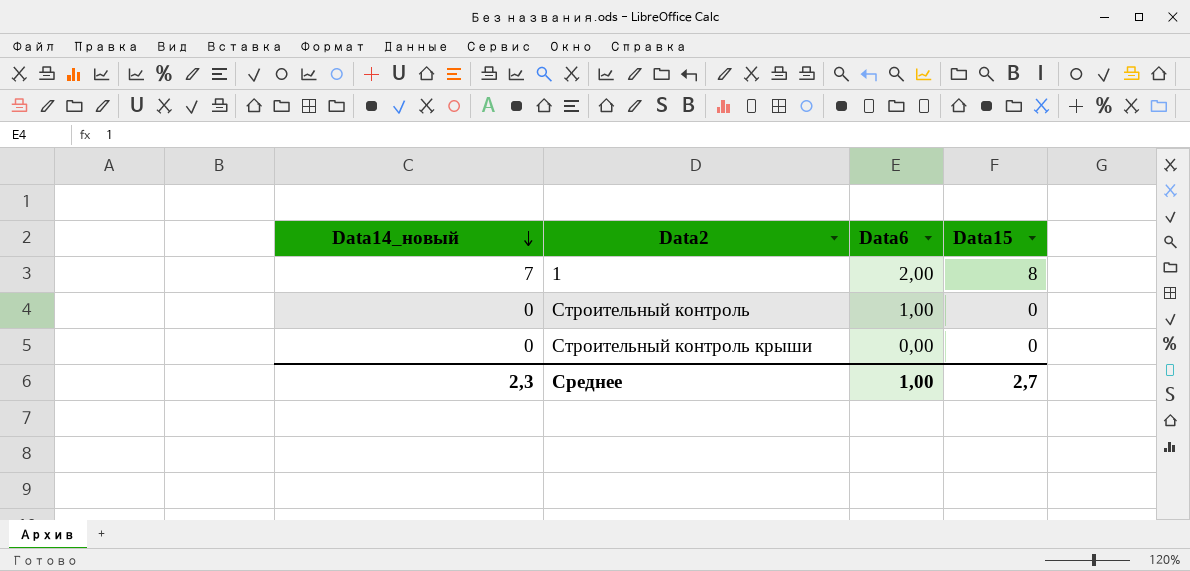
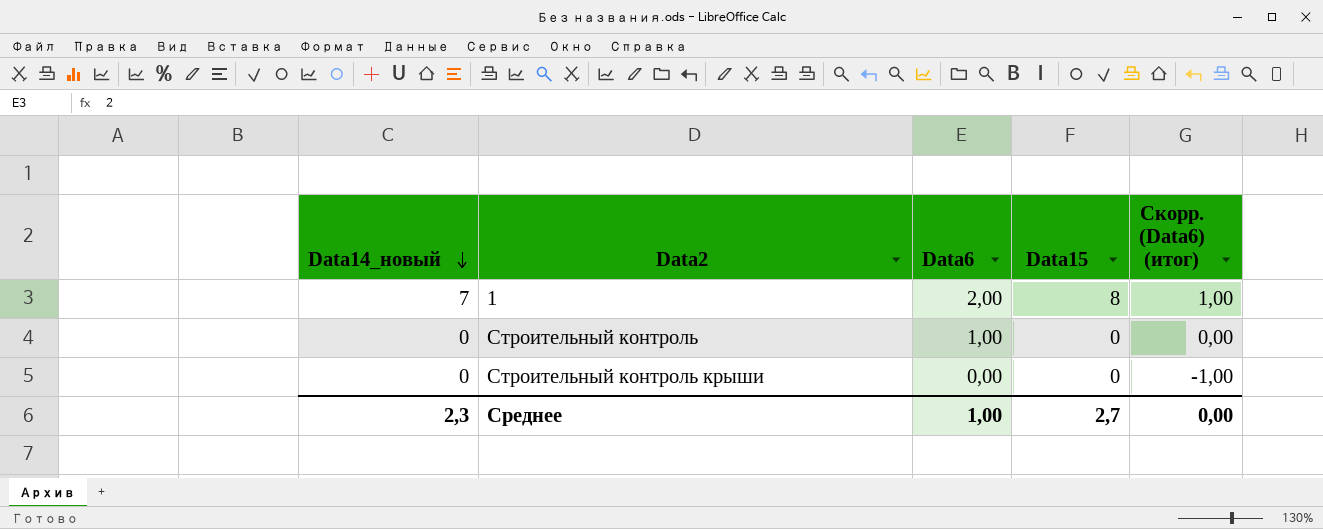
column Скорр. (Data6) (итог) | formula: none -> [Data6] - 1

